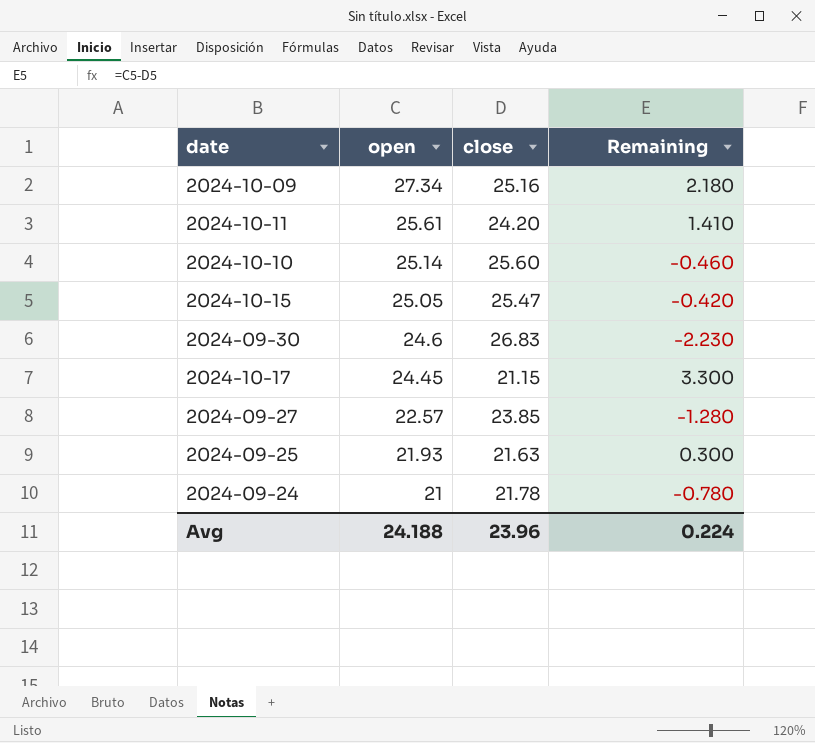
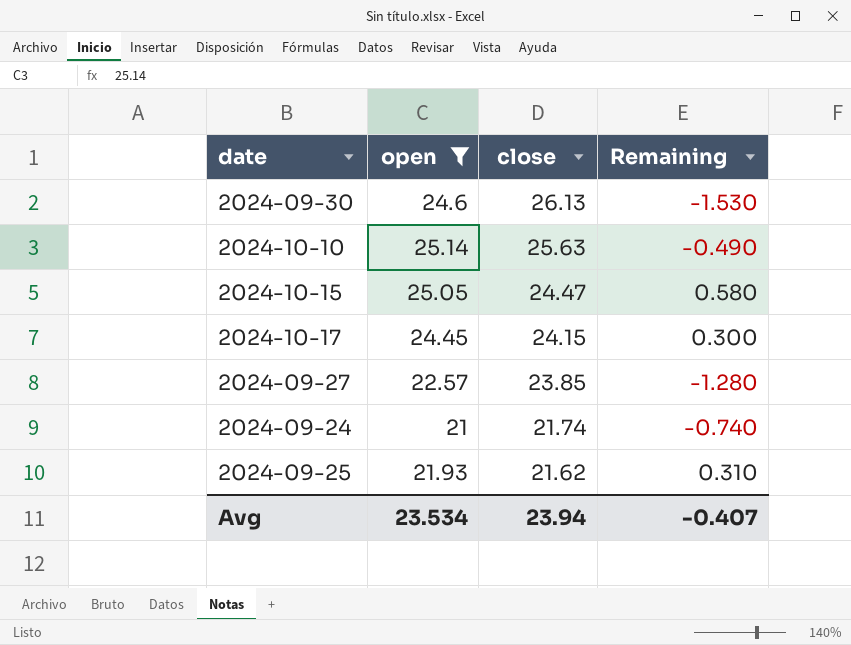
filter: none -> open <= 25.14
row order: open descending -> close descending
2024-09-30 | close: 26.83 -> 26.13
2024-09-30 | Remaining: -2.230 -> -1.530
2024-10-10 | close: 25.60 -> 25.63
2024-10-10 | Remaining: -0.460 -> -0.490
2024-10-15 | close: 25.47 -> 24.47
2024-10-15 | Remaining: -0.420 -> 0.580
2024-10-17 | close: 21.15 -> 24.15
2024-10-17 | Remaining: 3.300 -> 0.300
2024-09-24 | close: 21.78 -> 21.74
2024-09-24 | Remaining: -0.780 -> -0.740
2024-09-25 | close: 21.63 -> 21.62
2024-09-25 | Remaining: 0.300 -> 0.310
Avg | open: 24.188 -> 23.534
Avg | close: 23.96 -> 23.94
Avg | Remaining: 0.224 -> -0.407

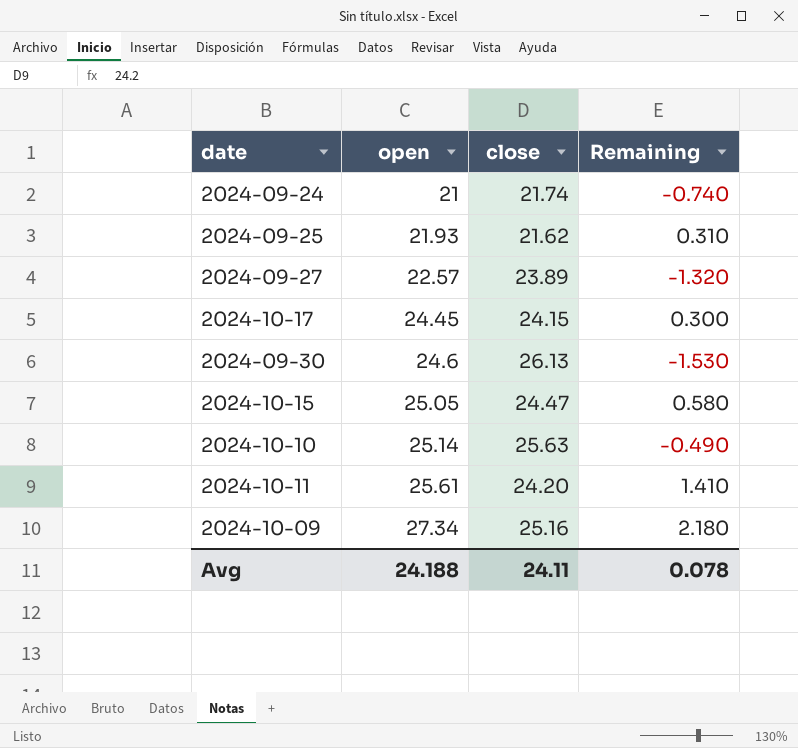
filter: open <= 25.14 -> none
row order: close descending -> open ascending
2024-09-27 | close: 23.85 -> 23.89
2024-09-27 | Remaining: -1.280 -> -1.320
Avg | open: 23.534 -> 24.188
Avg | close: 23.94 -> 24.11
Avg | Remaining: -0.407 -> 0.078

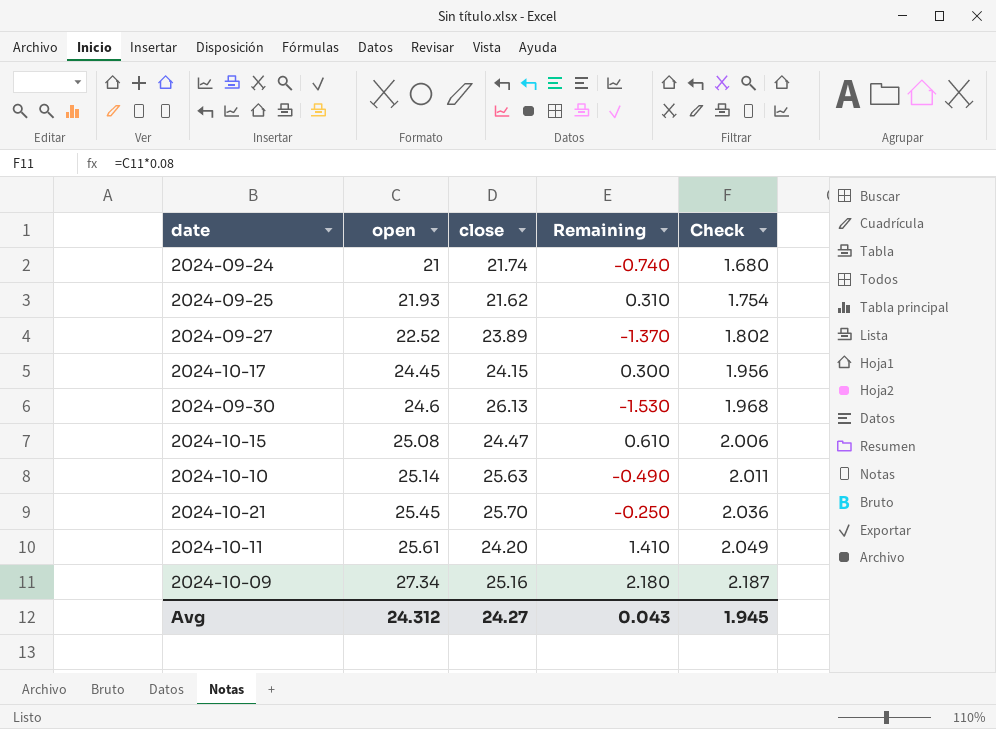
column Check | formula: none -> [open] * 0.08
2024-09-27 | open: 22.57 -> 22.52
2024-09-27 | Remaining: -1.320 -> -1.370
2024-10-15 | open: 25.05 -> 25.08
2024-10-15 | Remaining: 0.580 -> 0.610
row 2024-10-21: none -> 25.45 | 25.70 | -0.250 | 2.036
Avg | open: 24.188 -> 24.312
Avg | close: 24.11 -> 24.27
Avg | Remaining: 0.078 -> 0.043

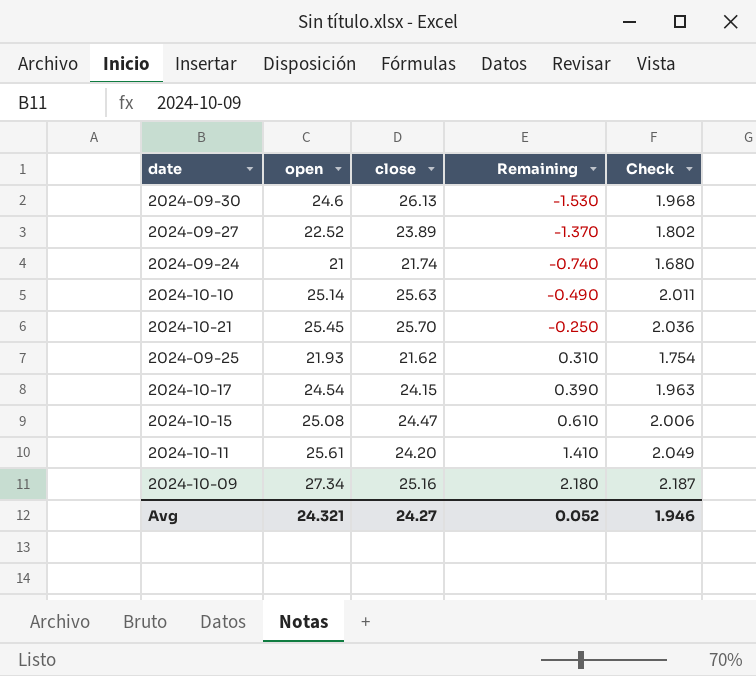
row order: open ascending -> Remaining ascending
2024-10-17 | open: 24.45 -> 24.54
2024-10-17 | Remaining: 0.300 -> 0.390
2024-10-17 | Check: 1.956 -> 1.963
Avg | open: 24.312 -> 24.321
Avg | Remaining: 0.043 -> 0.052
Avg | Check: 1.945 -> 1.946

